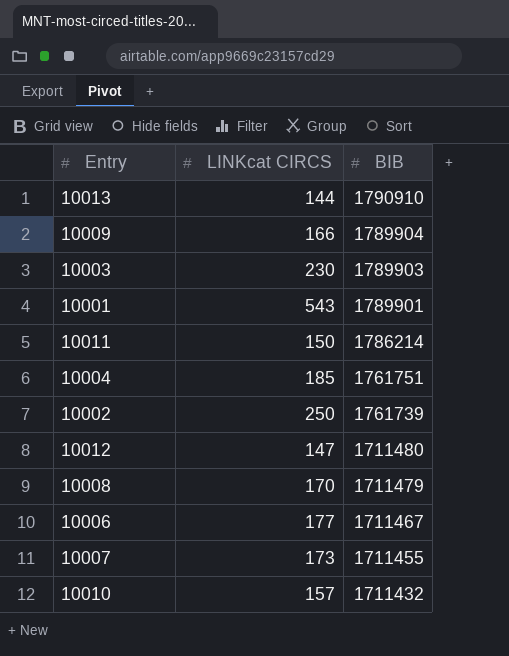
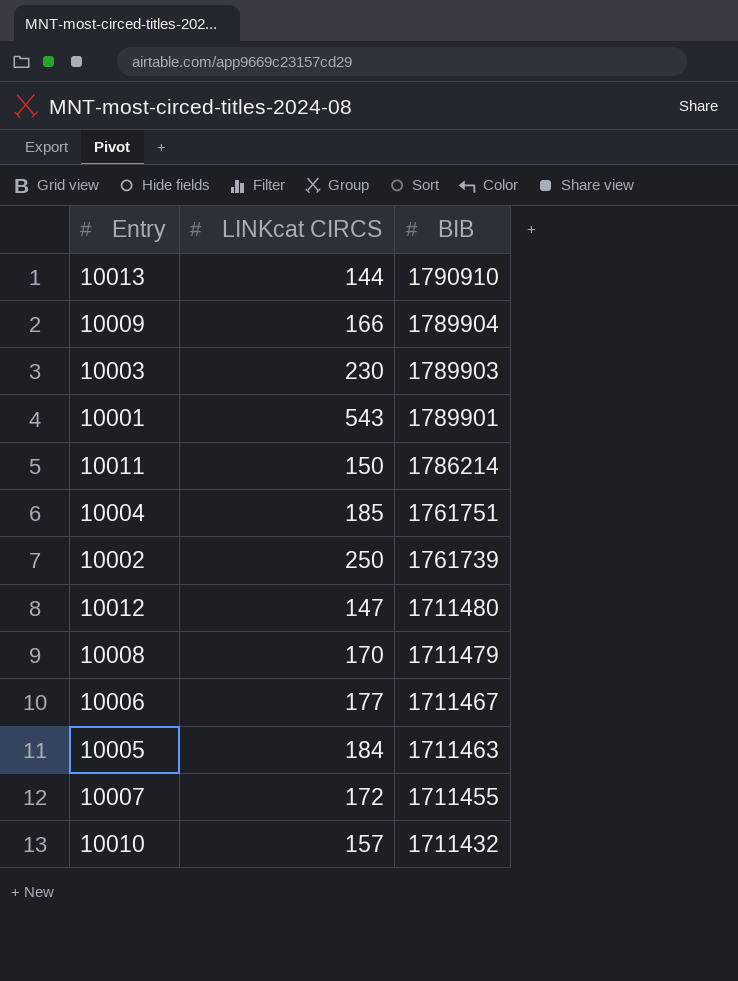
row 10005: none -> 184 | 1711463
10007 | LINKcat CIRCS: 173 -> 172

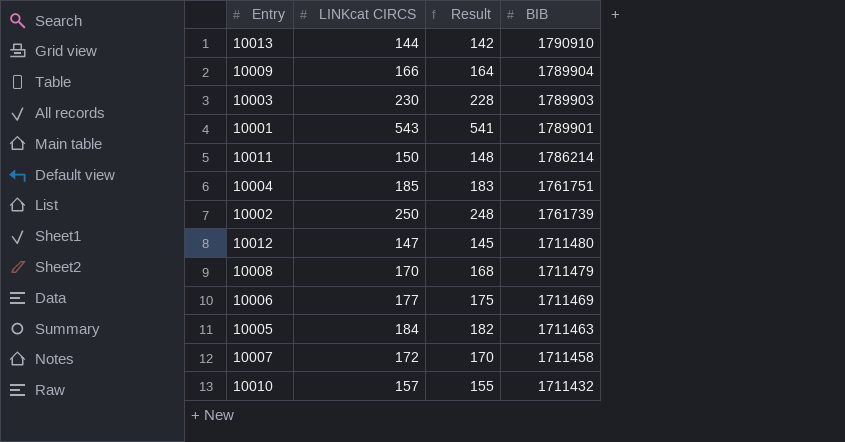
column Result | formula: none -> [LINKcat CIRCS] - 2
10006 | BIB: 1711467 -> 1711469
10007 | BIB: 1711455 -> 1711458

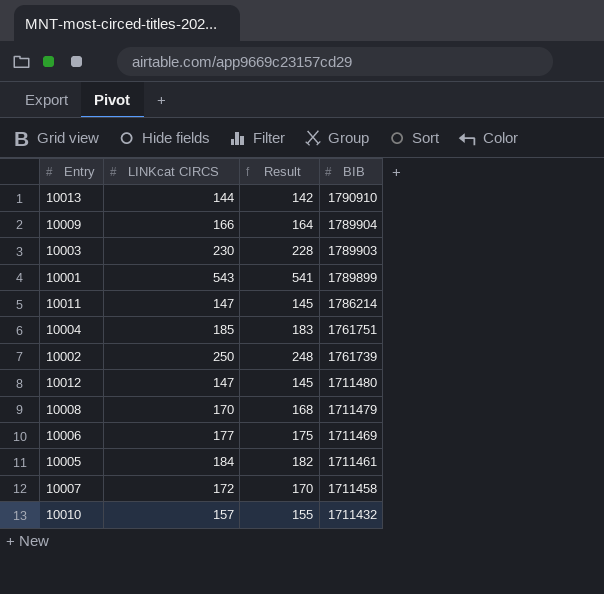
10001 | BIB: 1789901 -> 1789899
10011 | LINKcat CIRCS: 150 -> 147
10011 | Result: 148 -> 145
10005 | BIB: 1711463 -> 1711461

